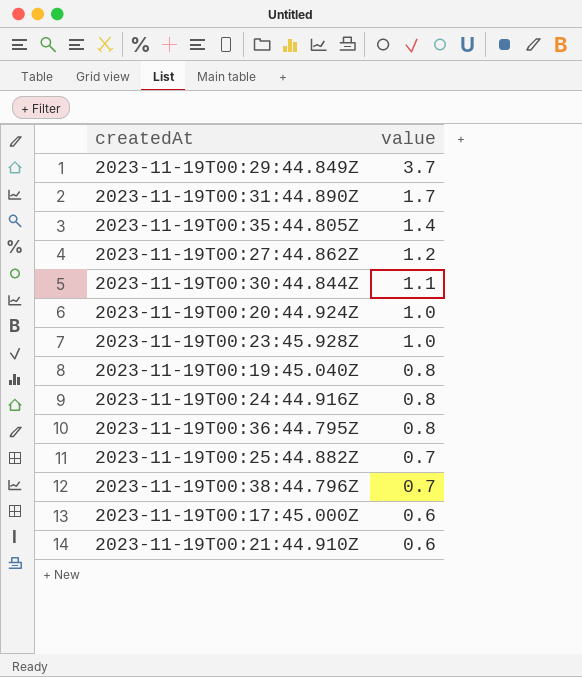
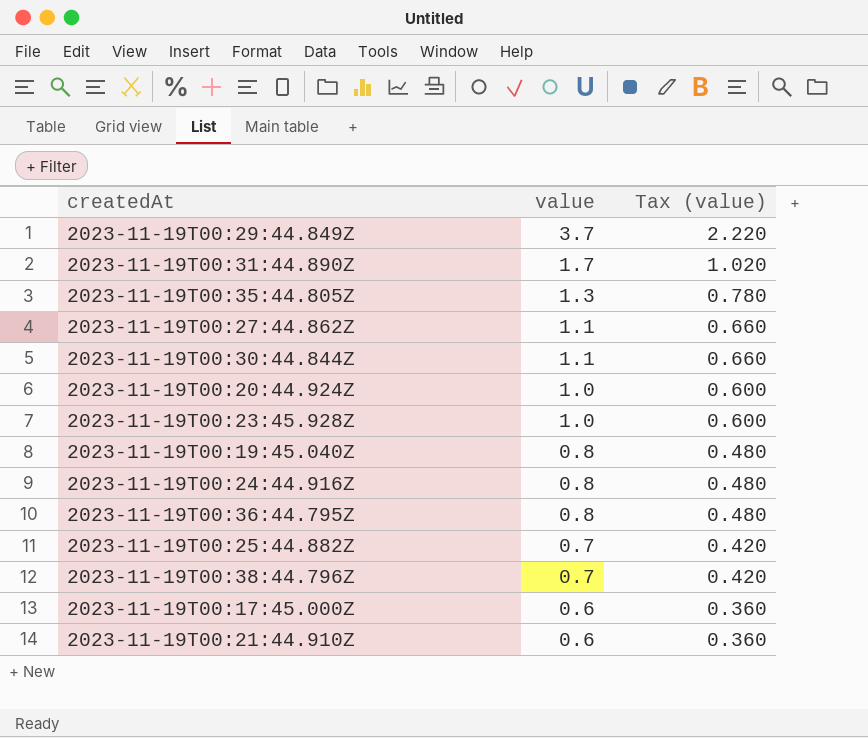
column Tax (value) | formula: none -> [value] * 0.6
2023-11-19T00:35:44.805Z | value: 1.4 -> 1.3
2023-11-19T00:27:44.862Z | value: 1.2 -> 1.1

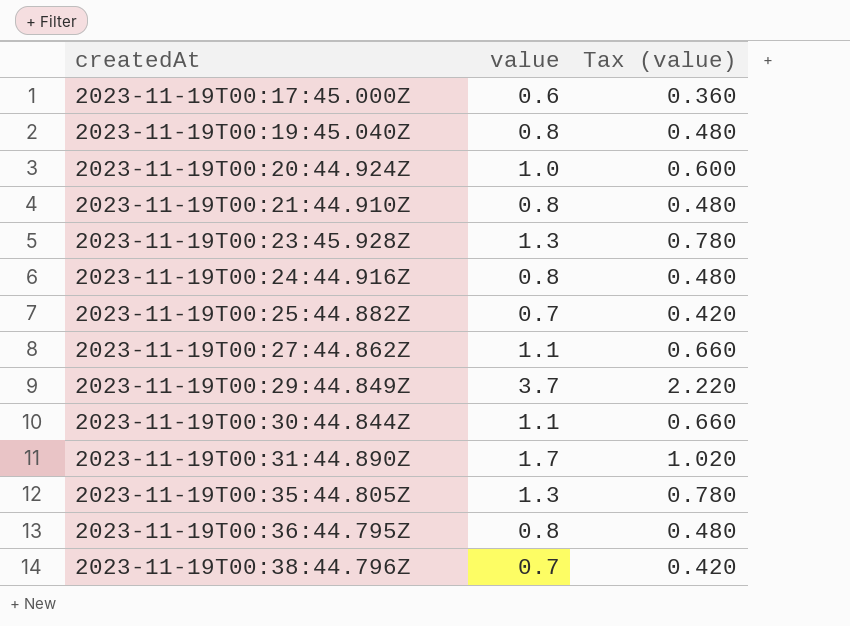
row order: value descending -> createdAt ascending
2023-11-19T00:21:44.910Z | value: 0.6 -> 0.8
2023-11-19T00:21:44.910Z | Tax (value): 0.360 -> 0.480
2023-11-19T00:23:45.928Z | value: 1.0 -> 1.3
2023-11-19T00:23:45.928Z | Tax (value): 0.600 -> 0.780

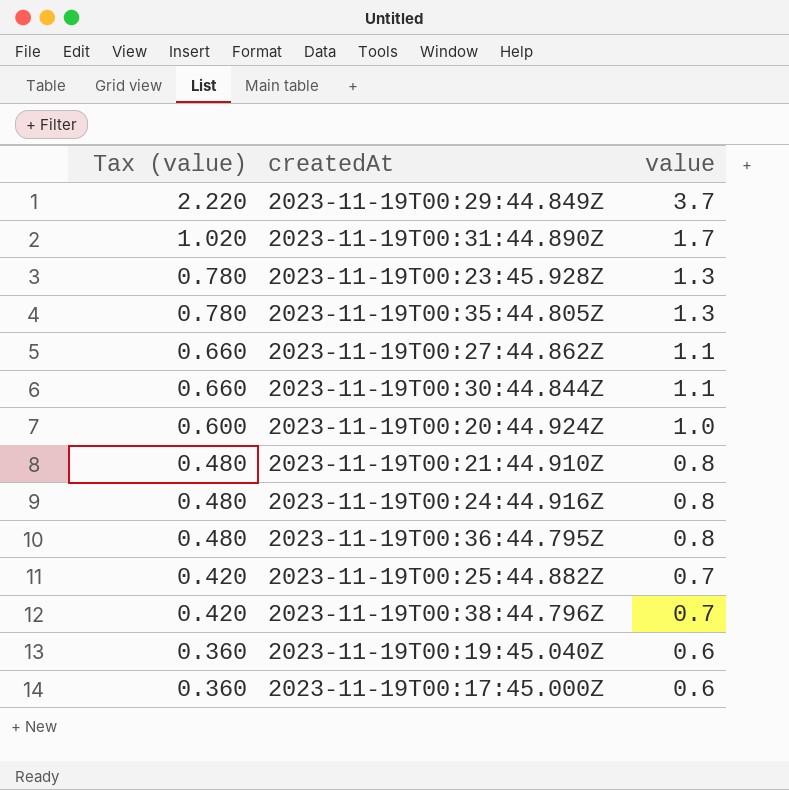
row order: createdAt ascending -> Tax (value) descending
column Tax (value) | position: 3 -> 1
2023-11-19T00:19:45.040Z | Tax (value): 0.480 -> 0.360
2023-11-19T00:19:45.040Z | value: 0.8 -> 0.6

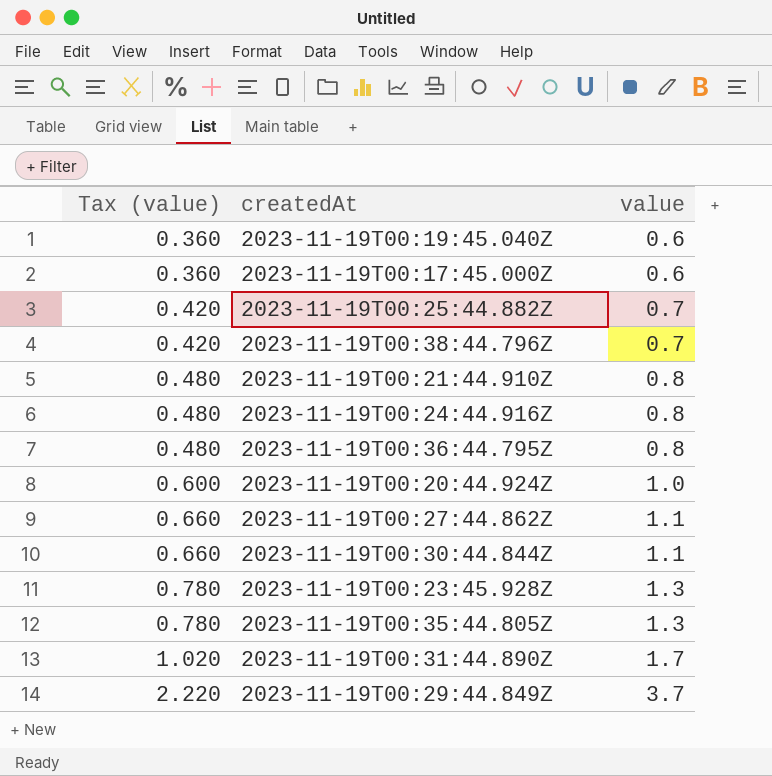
row order: Tax (value) descending -> Tax (value) ascending

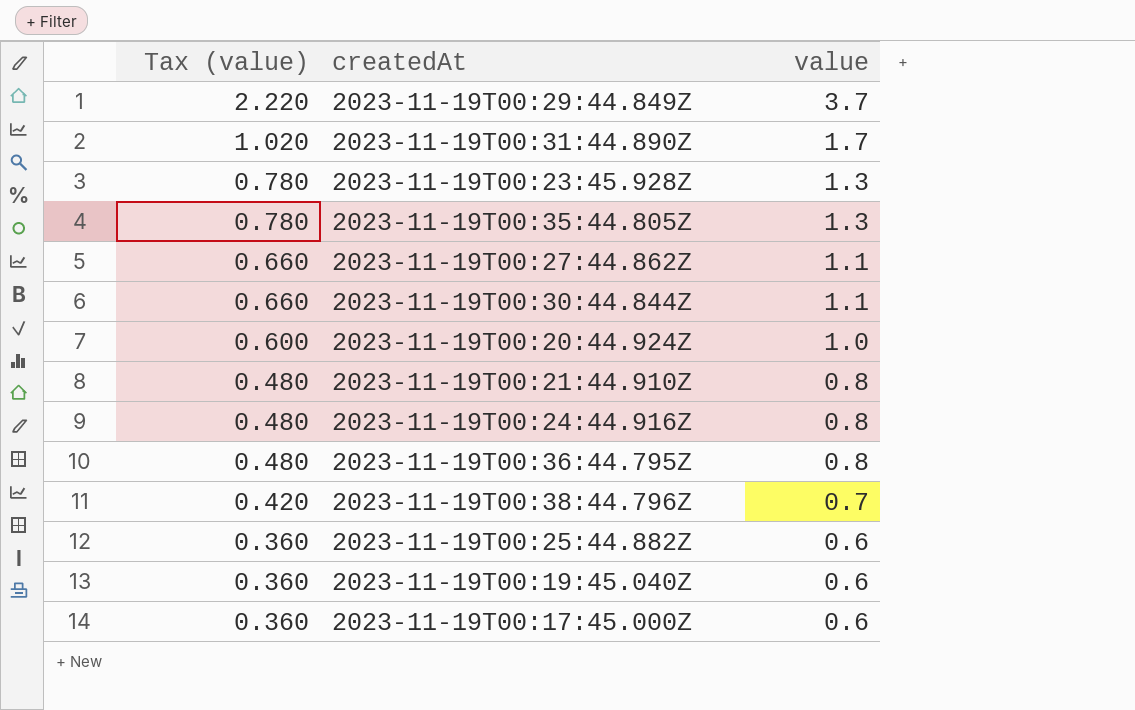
row order: Tax (value) ascending -> Tax (value) descending
2023-11-19T00:25:44.882Z | Tax (value): 0.420 -> 0.360
2023-11-19T00:25:44.882Z | value: 0.7 -> 0.6

